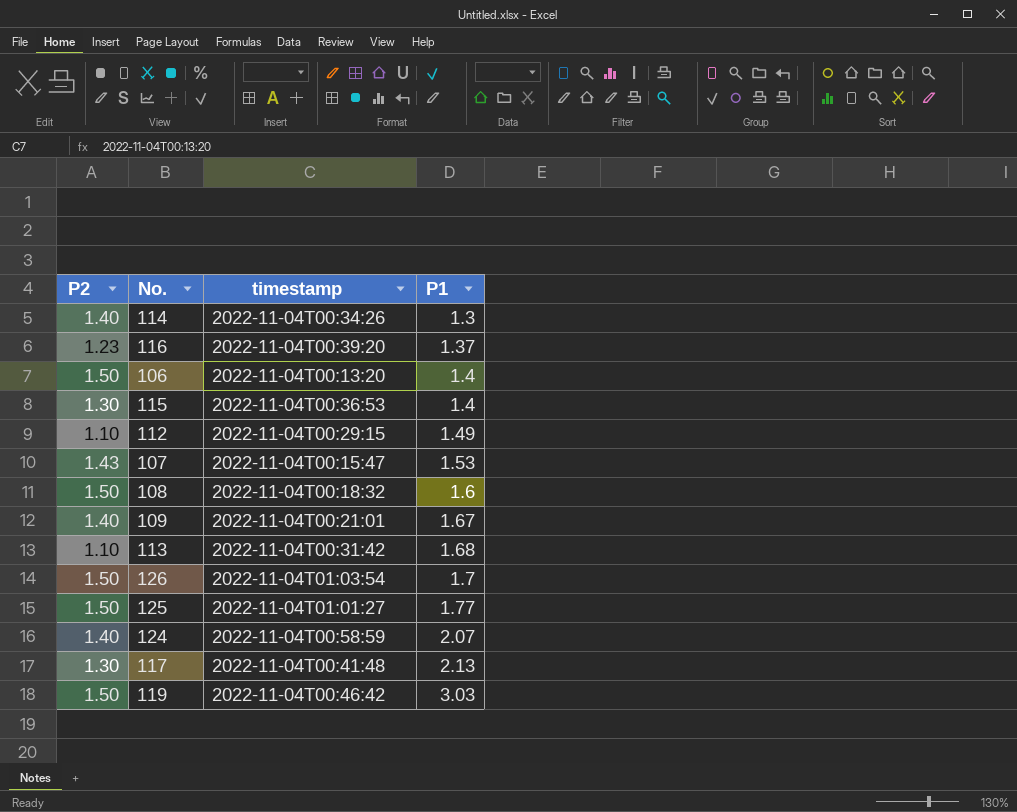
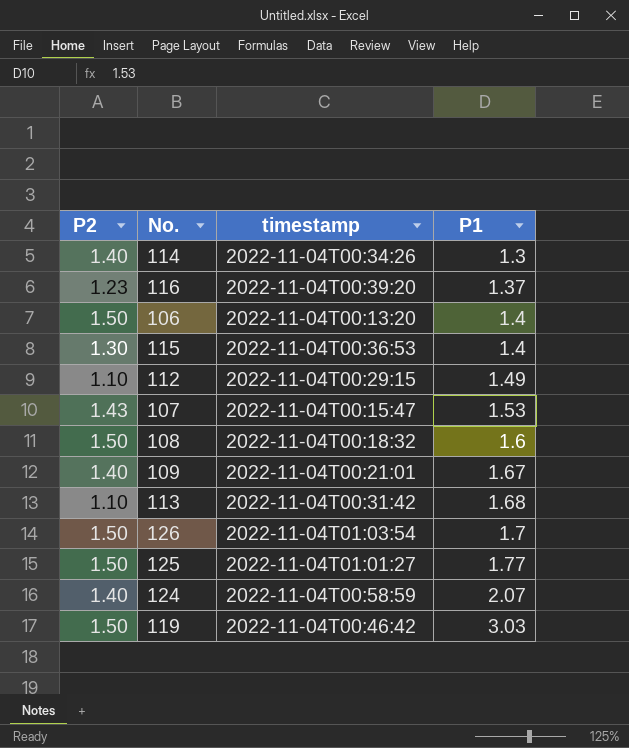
row 117: 1.30 | 2022-11-04T00:41:48 | 2.13 -> none

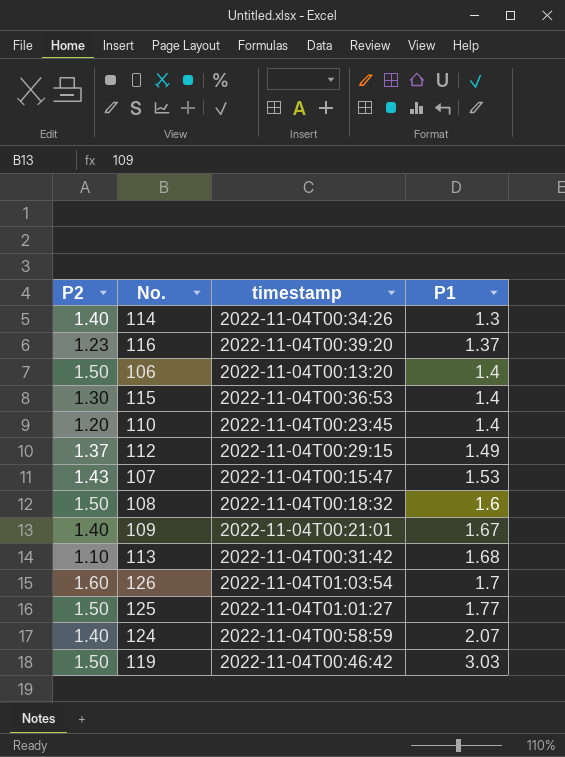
row 110: none -> 1.20 | 2022-11-04T00:23:45 | 1.4
112 | P2: 1.10 -> 1.37
126 | P2: 1.50 -> 1.60

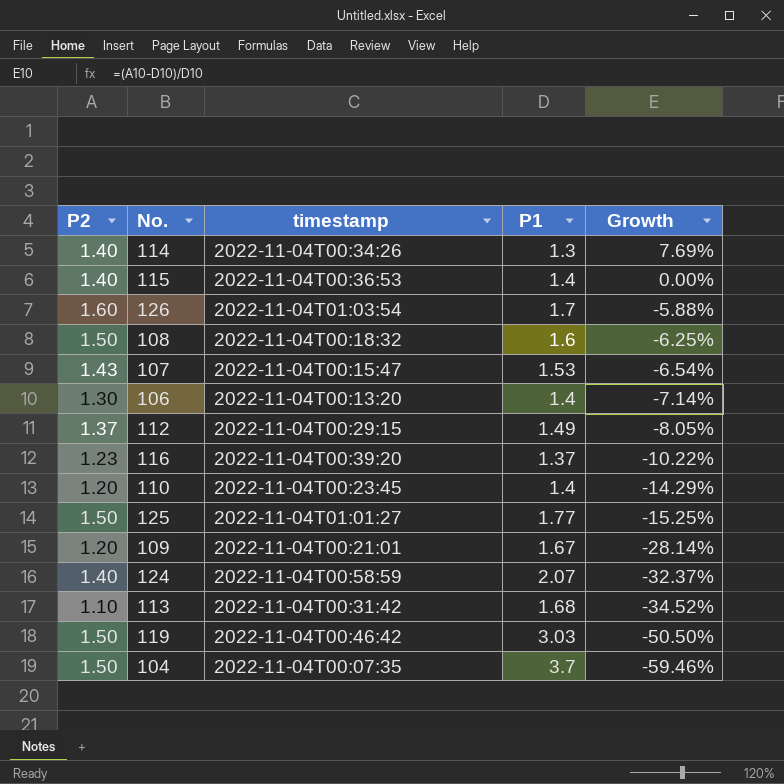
row order: P1 ascending -> Growth descending
column Growth | formula: none -> ([P2] - [P1]) / [P1]
115 | P2: 1.30 -> 1.40
106 | P2: 1.50 -> 1.30
109 | P2: 1.40 -> 1.20
row 104: none -> 1.50 | 2022-11-04T00:07:35 | 3.7 | -59.46%

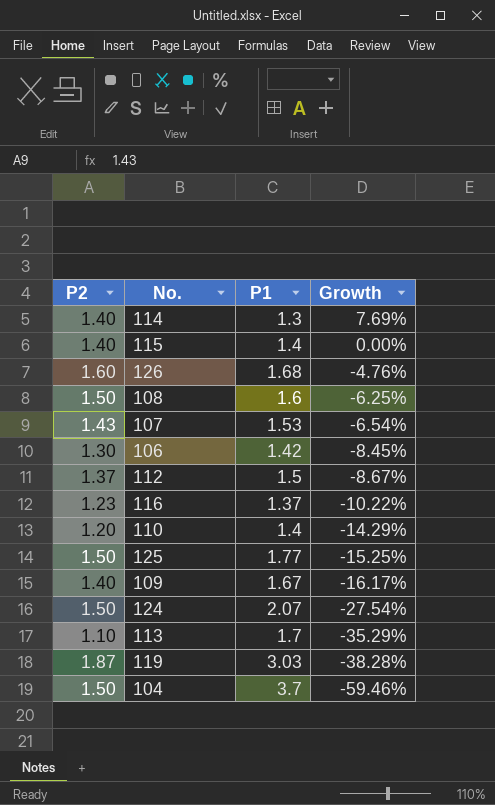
column timestamp | position: 3 -> none
126 | P1: 1.7 -> 1.68
126 | Growth: -5.88% -> -4.76%
106 | P1: 1.4 -> 1.42
106 | Growth: -7.14% -> -8.45%
112 | P1: 1.49 -> 1.5
112 | Growth: -8.05% -> -8.67%
109 | P2: 1.20 -> 1.40
109 | Growth: -28.14% -> -16.17%
124 | P2: 1.40 -> 1.50
124 | Growth: -32.37% -> -27.54%
113 | P1: 1.68 -> 1.7
113 | Growth: -34.52% -> -35.29%
119 | P2: 1.50 -> 1.87
119 | Growth: -50.50% -> -38.28%

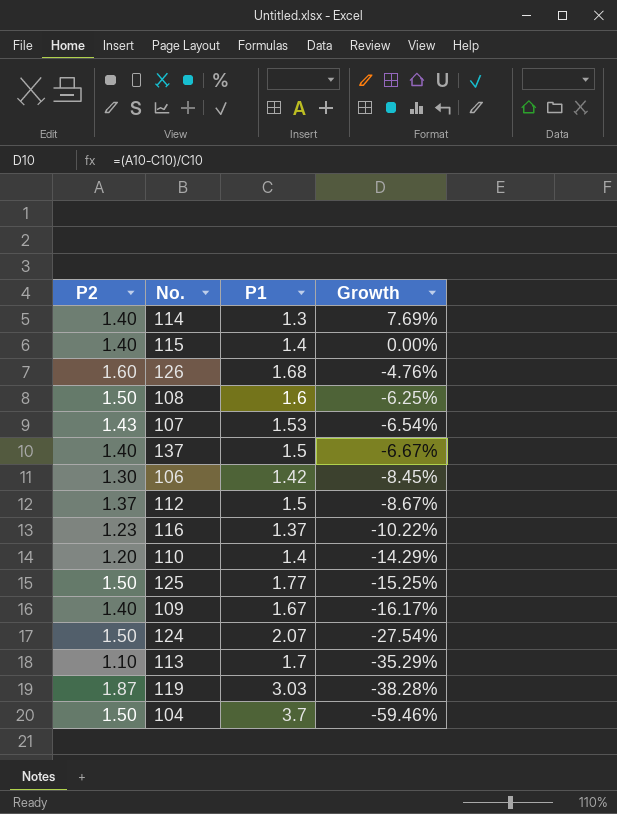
row 137: none -> 1.40 | 1.5 | -6.67%

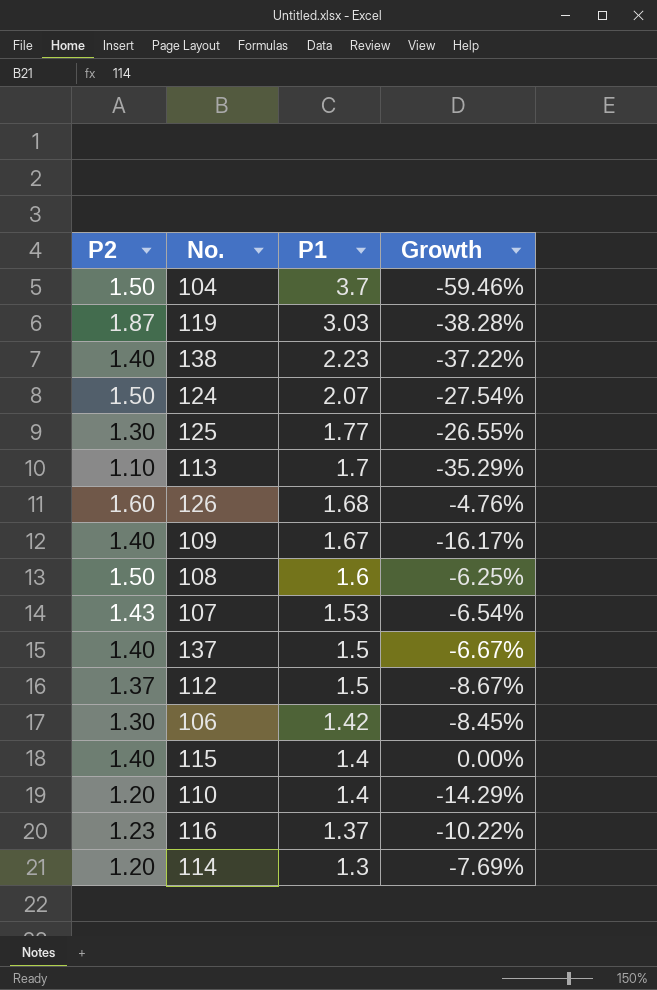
row order: Growth descending -> P1 descending
row 138: none -> 1.40 | 2.23 | -37.22%
125 | P2: 1.50 -> 1.30
125 | Growth: -15.25% -> -26.55%
114 | P2: 1.40 -> 1.20
114 | Growth: 7.69% -> -7.69%

